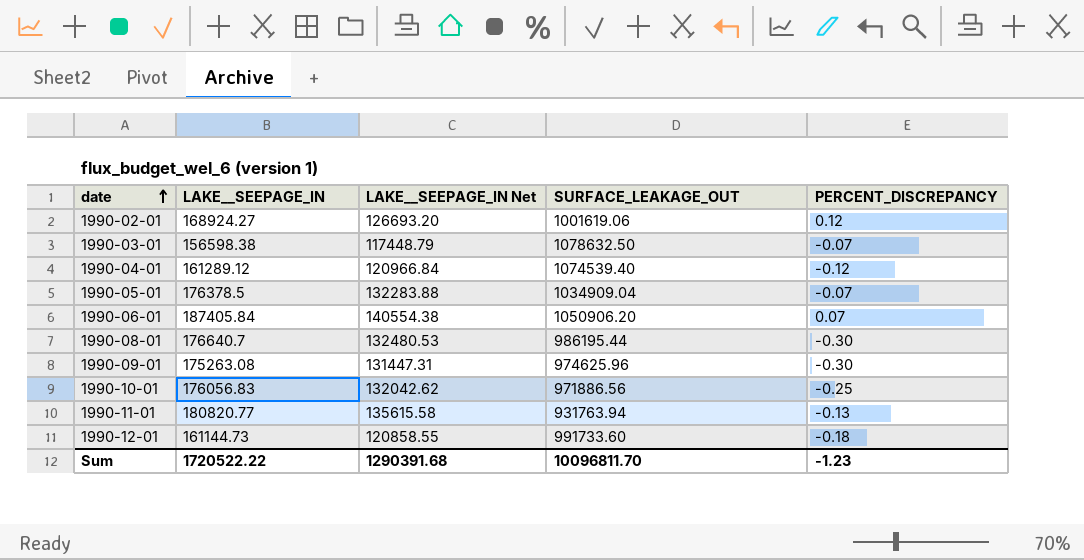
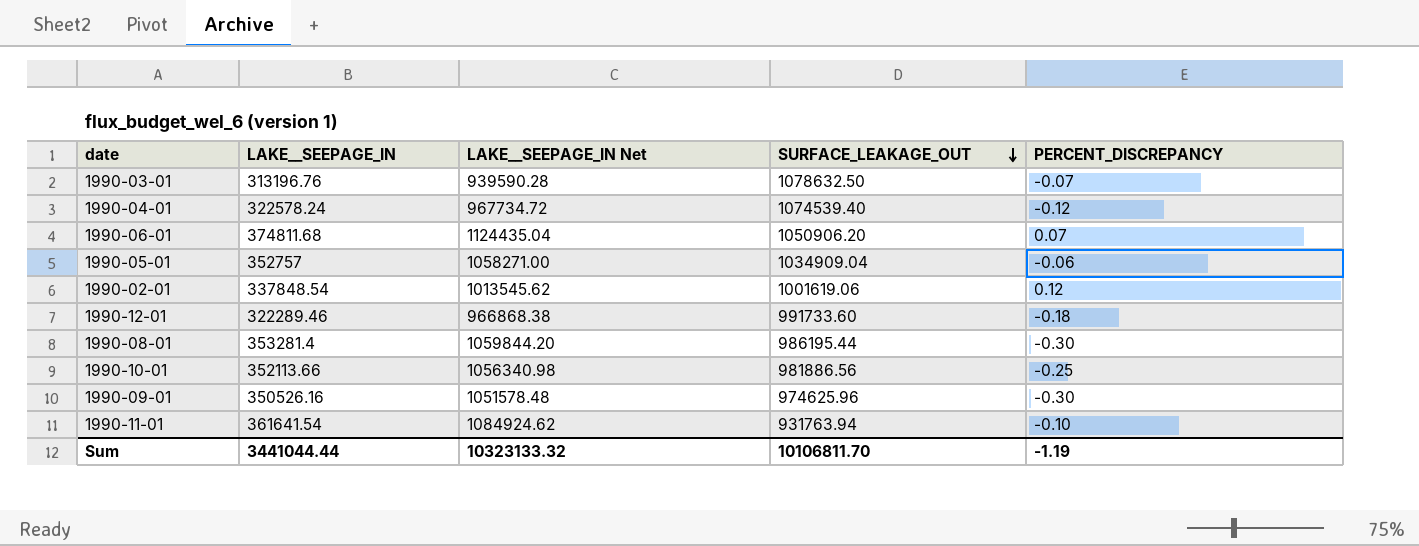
row order: date ascending -> SURFACE_LEAKAGE_OUT descending
column LAKE__SEEPAGE_IN Net | formula: [LAKE__SEEPAGE_IN] * 0.75 -> [LAKE__SEEPAGE_IN] * 3
1990-03-01 | LAKE__SEEPAGE_IN: 156598.38 -> 313196.76
1990-04-01 | LAKE__SEEPAGE_IN: 161289.12 -> 322578.24
1990-06-01 | LAKE__SEEPAGE_IN: 187405.84 -> 374811.68
1990-05-01 | LAKE__SEEPAGE_IN: 176378.5 -> 352757
1990-05-01 | PERCENT_DISCREPANCY: -0.07 -> -0.06
1990-02-01 | LAKE__SEEPAGE_IN: 168924.27 -> 337848.54
1990-12-01 | LAKE__SEEPAGE_IN: 161144.73 -> 322289.46
1990-08-01 | LAKE__SEEPAGE_IN: 176640.7 -> 353281.4
1990-10-01 | LAKE__SEEPAGE_IN: 176056.83 -> 352113.66
1990-10-01 | SURFACE_LEAKAGE_OUT: 971886.56 -> 981886.56
1990-09-01 | LAKE__SEEPAGE_IN: 175263.08 -> 350526.16
1990-11-01 | LAKE__SEEPAGE_IN: 180820.77 -> 361641.54
1990-11-01 | PERCENT_DISCREPANCY: -0.13 -> -0.10
Sum | LAKE__SEEPAGE_IN: 1720522.22 -> 3441044.44
Sum | LAKE__SEEPAGE_IN Net: 1290391.68 -> 10323133.32
Sum | SURFACE_LEAKAGE_OUT: 10096811.70 -> 10106811.70
Sum | PERCENT_DISCREPANCY: -1.23 -> -1.19

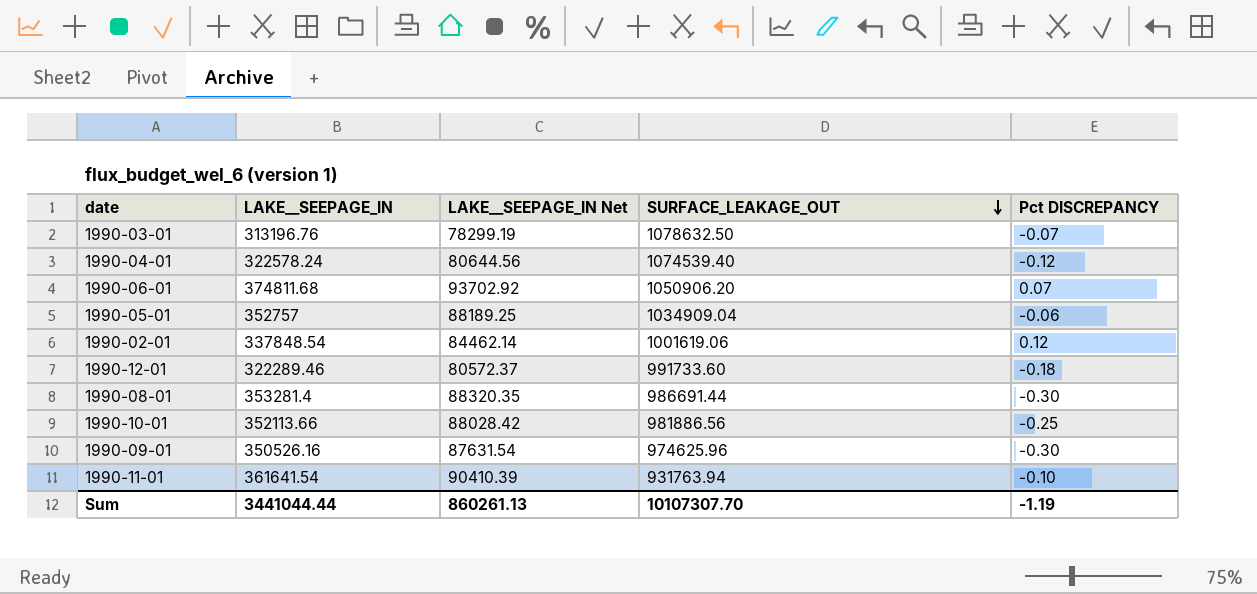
column LAKE__SEEPAGE_IN Net | formula: [LAKE__SEEPAGE_IN] * 3 -> [LAKE__SEEPAGE_IN] * 0.25
column name: PERCENT_DISCREPANCY -> Pct DISCREPANCY
1990-08-01 | SURFACE_LEAKAGE_OUT: 986195.44 -> 986691.44
Sum | LAKE__SEEPAGE_IN Net: 10323133.32 -> 860261.13
Sum | SURFACE_LEAKAGE_OUT: 10106811.70 -> 10107307.70

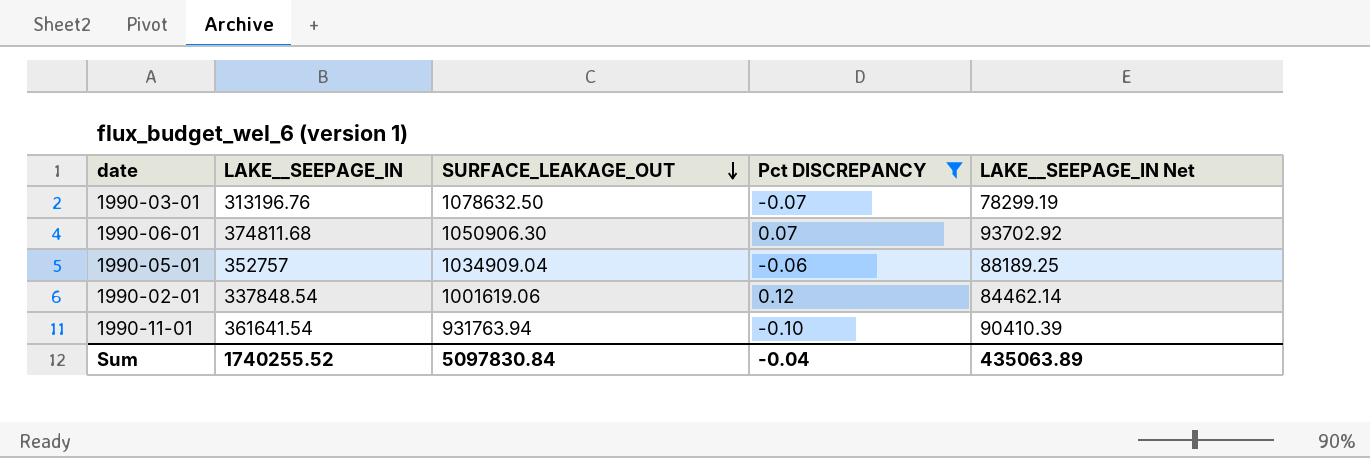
filter: none -> Pct DISCREPANCY >= -0.10
column LAKE__SEEPAGE_IN Net | position: 3 -> 5
1990-06-01 | SURFACE_LEAKAGE_OUT: 1050906.20 -> 1050906.30
Sum | LAKE__SEEPAGE_IN: 3441044.44 -> 1740255.52
Sum | SURFACE_LEAKAGE_OUT: 10107307.70 -> 5097830.84
Sum | Pct DISCREPANCY: -1.19 -> -0.04
Sum | LAKE__SEEPAGE_IN Net: 860261.13 -> 435063.89

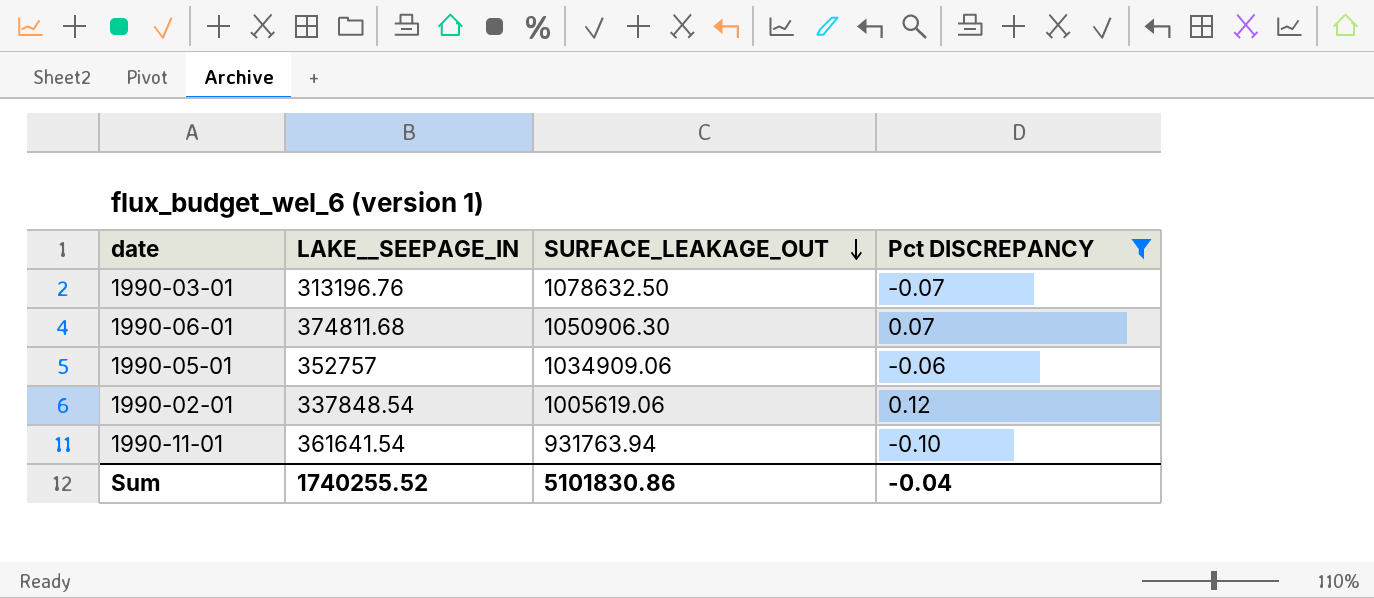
column LAKE__SEEPAGE_IN Net | formula: [LAKE__SEEPAGE_IN] * 0.25 -> none
1990-05-01 | SURFACE_LEAKAGE_OUT: 1034909.04 -> 1034909.06
1990-02-01 | SURFACE_LEAKAGE_OUT: 1001619.06 -> 1005619.06
Sum | SURFACE_LEAKAGE_OUT: 5097830.84 -> 5101830.86

